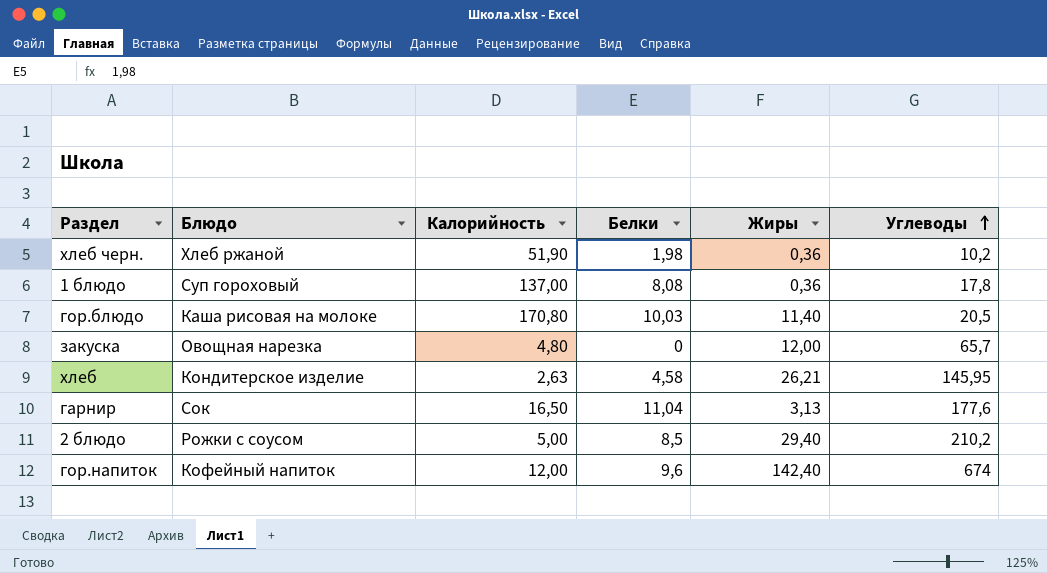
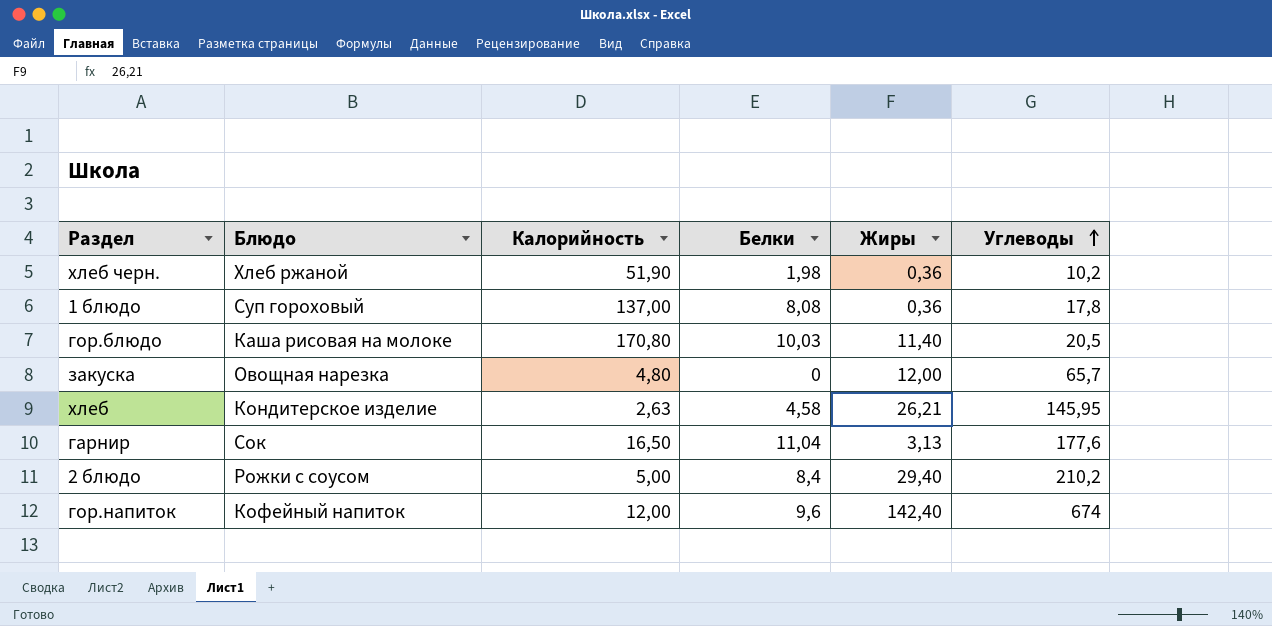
2 блюдо | Белки: 8,5 -> 8,4

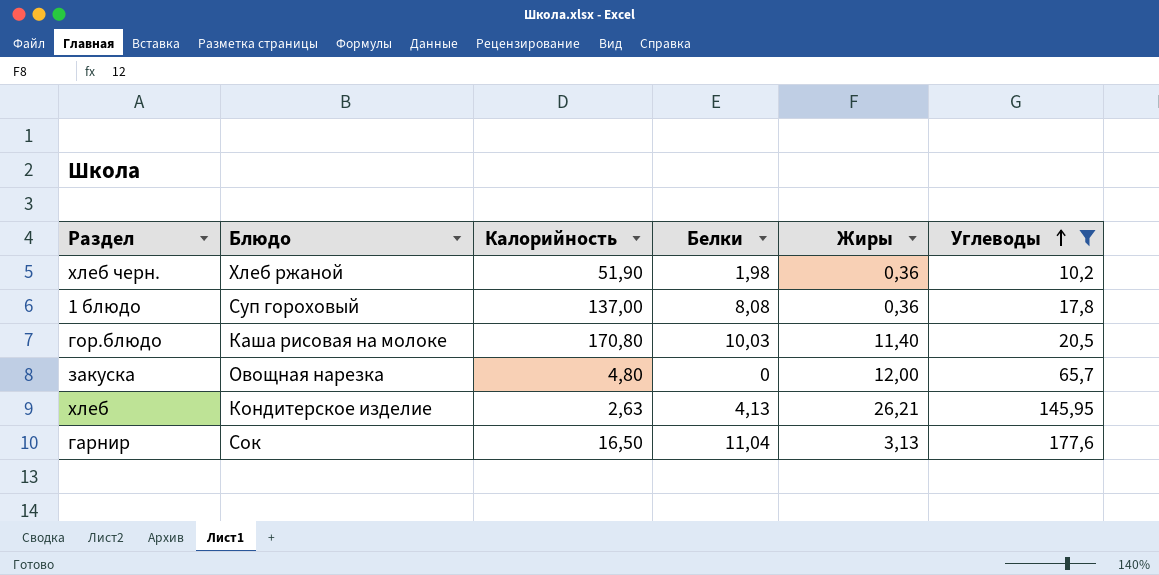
filter: none -> Углеводы <= 177,6
хлеб | Белки: 4,58 -> 4,13

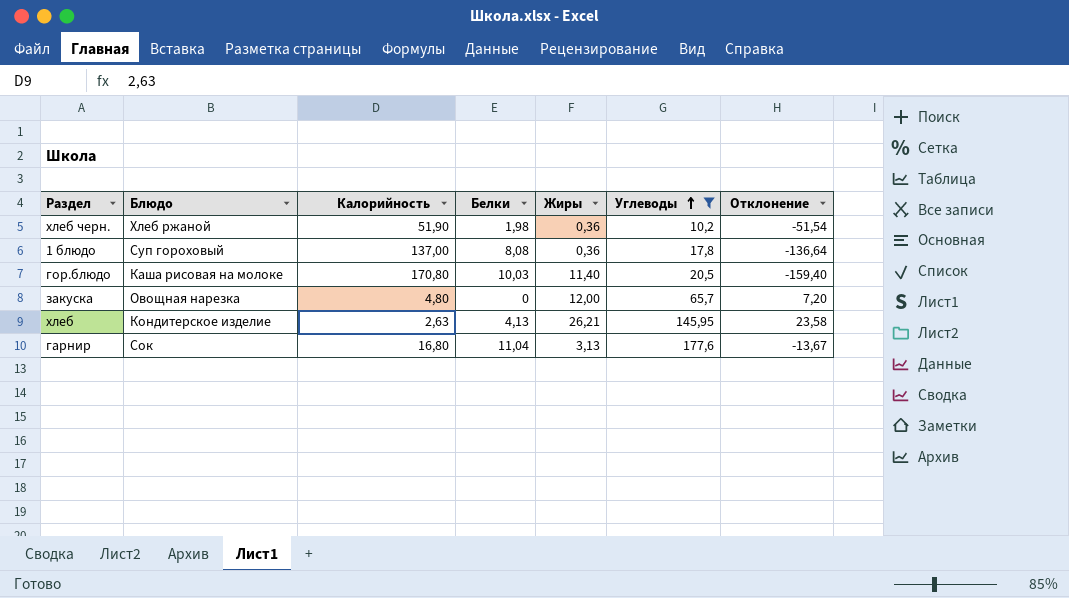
column Отклонение | formula: none -> [Жиры] - [Калорийность]
гарнир | Калорийность: 16,50 -> 16,80

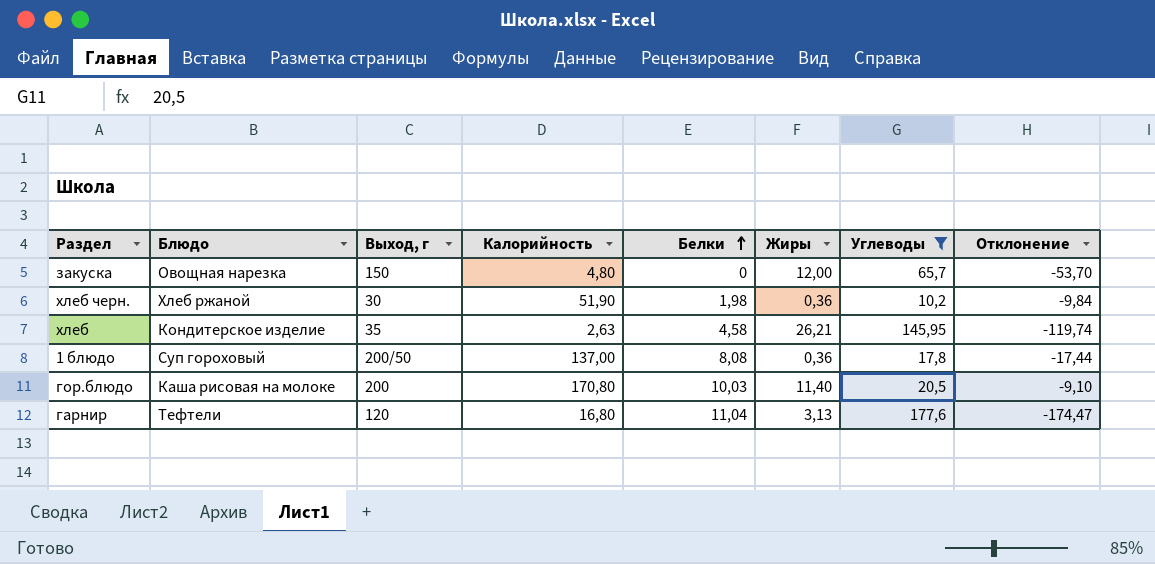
row order: Углеводы ascending -> Белки ascending
column Выход, г | position: none -> 3
column Отклонение | formula: [Жиры] - [Калорийность] -> [Жиры] - [Углеводы]
хлеб | Белки: 4,13 -> 4,58
гарнир | Блюдо: Сок -> Тефтели

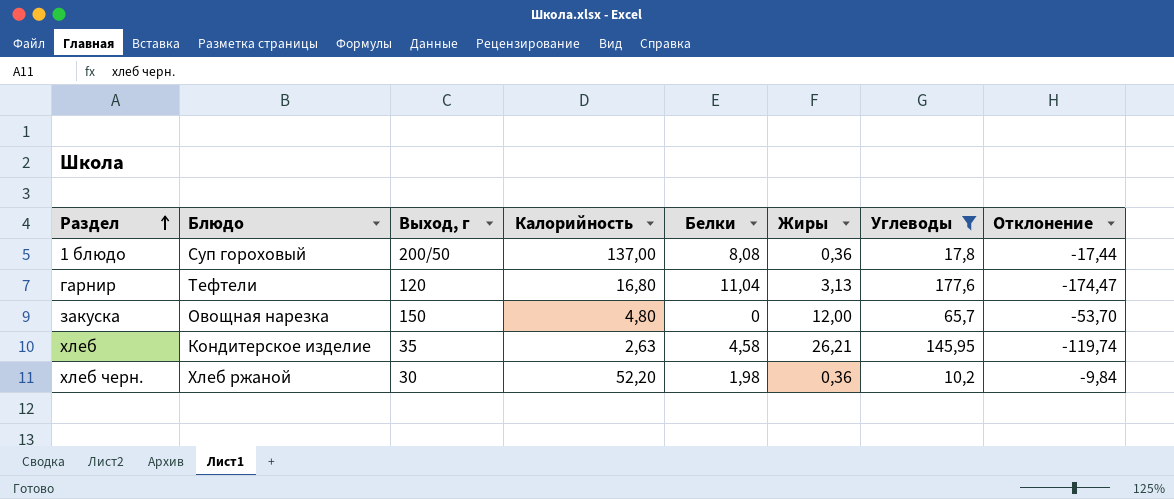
row order: Белки ascending -> Раздел ascending
row гор.блюдо: Каша рисовая на молоке | 200 | 170,80 | 10,03 | 11,40 | 20,5 | -9,10 -> none
хлеб черн. | Калорийность: 51,90 -> 52,20

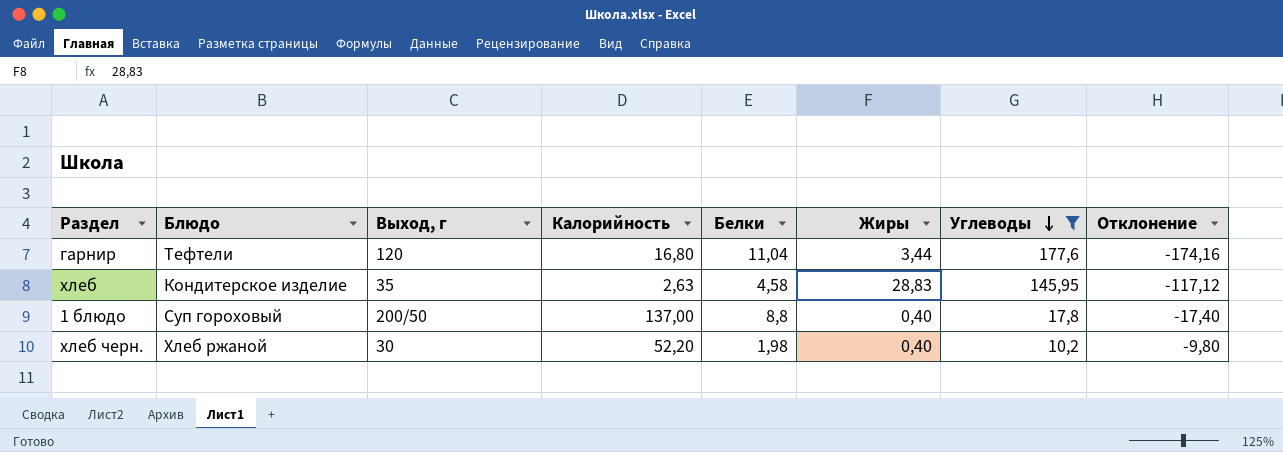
row order: Раздел ascending -> Углеводы descending
row закуска: Овощная нарезка | 150 | 4,80 | 0 | 12,00 | 65,7 | -53,70 -> none
гарнир | Жиры: 3,13 -> 3,44
гарнир | Отклонение: -174,47 -> -174,16
хлеб | Жиры: 26,21 -> 28,83
хлеб | Отклонение: -119,74 -> -117,12
1 блюдо | Белки: 8,08 -> 8,8
1 блюдо | Жиры: 0,36 -> 0,40
1 блюдо | Отклонение: -17,44 -> -17,40
хлеб черн. | Жиры: 0,36 -> 0,40
хлеб черн. | Отклонение: -9,84 -> -9,80

